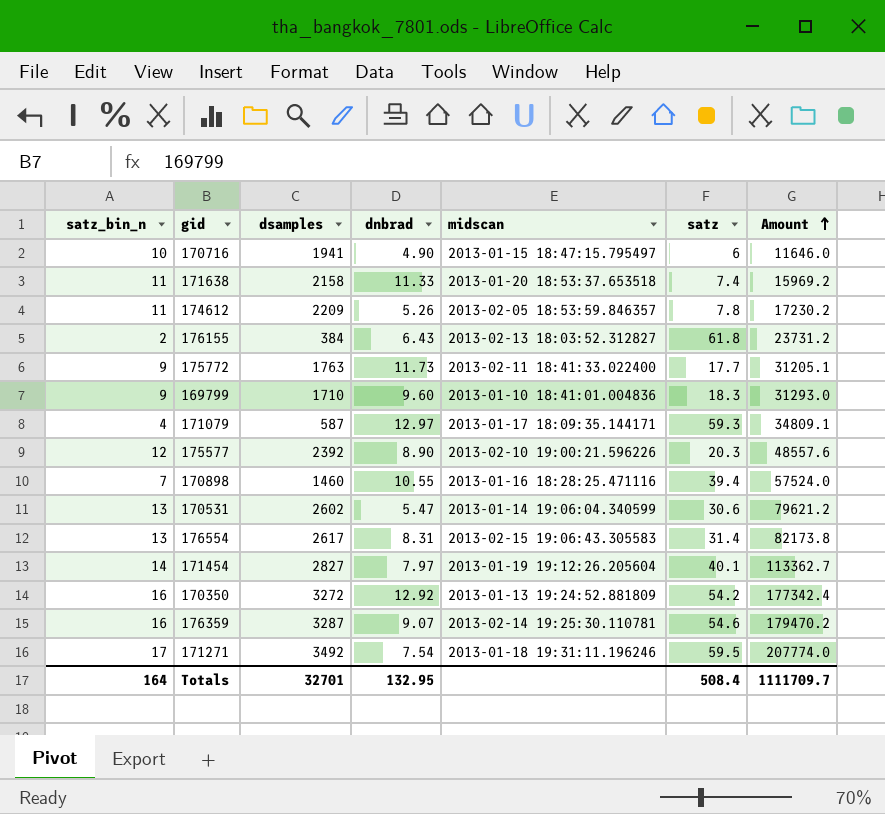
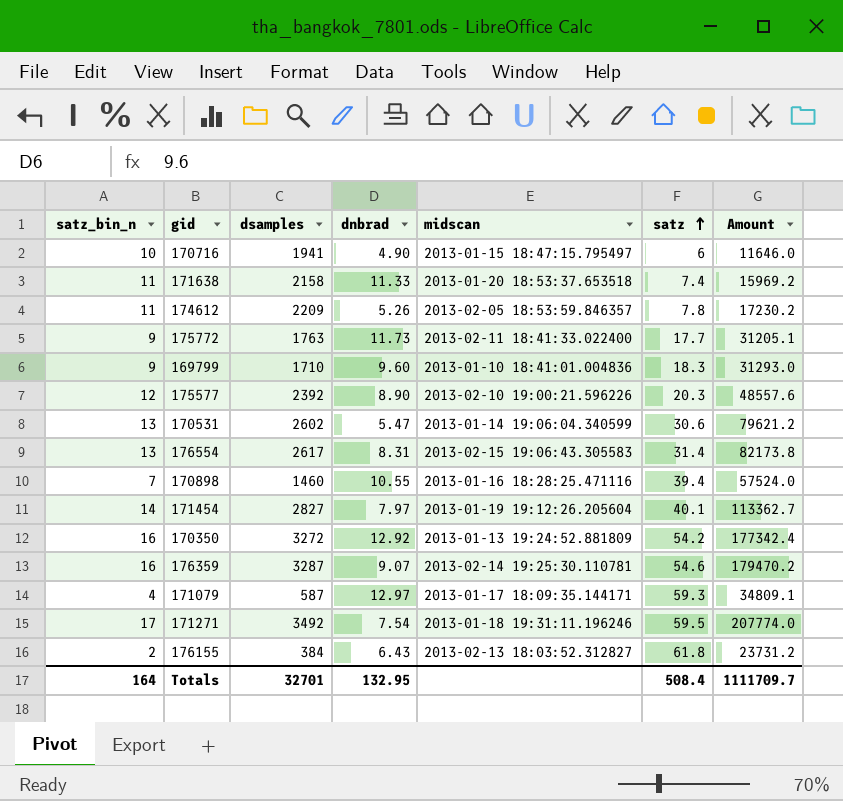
row order: Amount ascending -> satz ascending

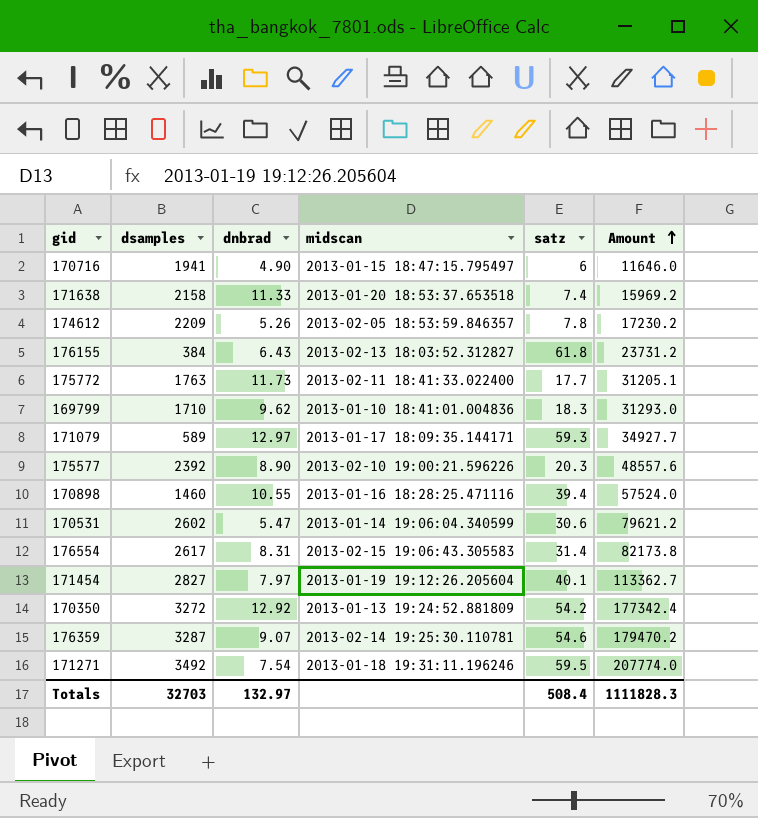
row order: satz ascending -> Amount ascending
column satz_bin_n | position: 1 -> none
169799 | dnbrad: 9.60 -> 9.62
171079 | dsamples: 587 -> 589
171079 | Amount: 34809.1 -> 34927.7
Totals | dsamples: 32701 -> 32703
Totals | dnbrad: 132.95 -> 132.97
Totals | Amount: 1111709.7 -> 1111828.3

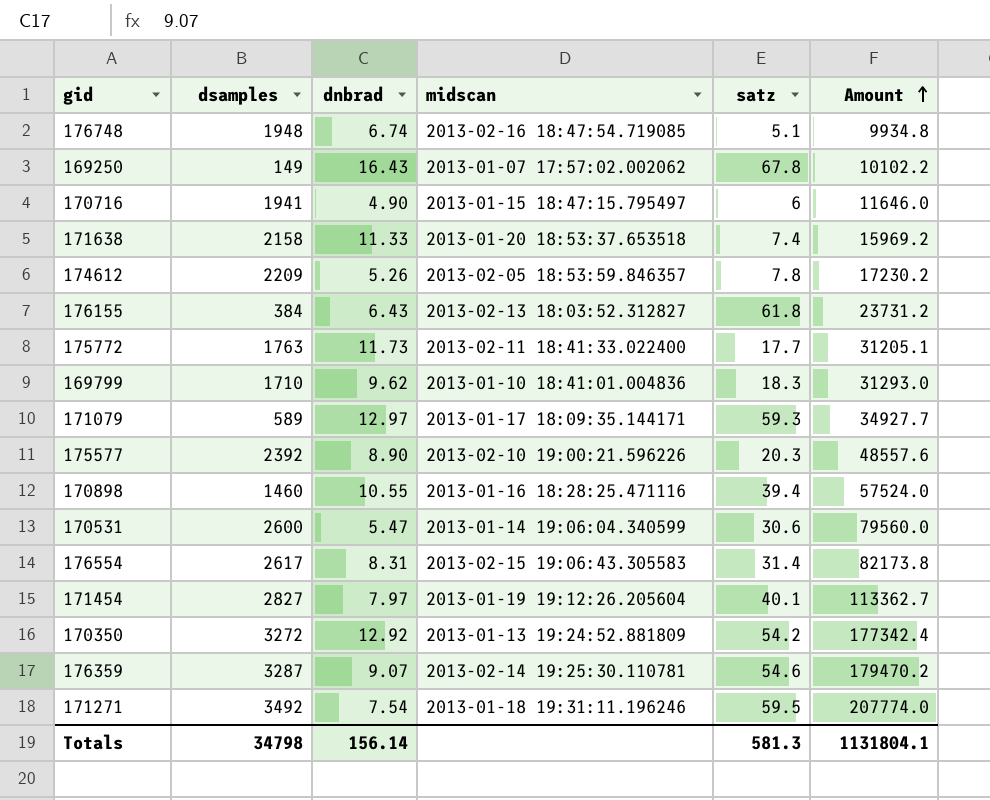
row 176748: none -> 1948 | 6.74 | 2013-02-16 18:47:54.719085 | 5.1 | 9934.8
row 169250: none -> 149 | 16.43 | 2013-01-07 17:57:02.002062 | 67.8 | 10102.2
170531 | dsamples: 2602 -> 2600
170531 | Amount: 79621.2 -> 79560.0
Totals | dsamples: 32703 -> 34798
Totals | dnbrad: 132.97 -> 156.14
Totals | satz: 508.4 -> 581.3
Totals | Amount: 1111828.3 -> 1131804.1

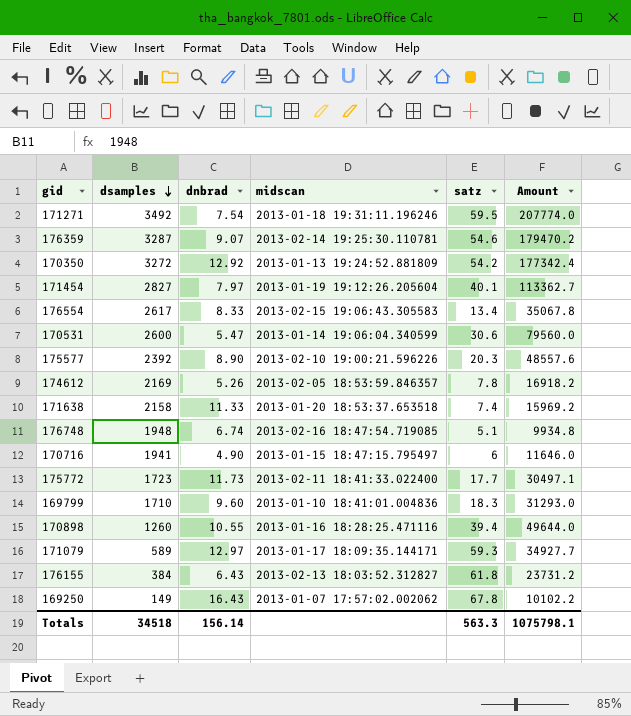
row order: Amount ascending -> dsamples descending
176554 | dnbrad: 8.31 -> 8.33
176554 | satz: 31.4 -> 13.4
176554 | Amount: 82173.8 -> 35067.8
174612 | dsamples: 2209 -> 2169
174612 | Amount: 17230.2 -> 16918.2
175772 | dsamples: 1763 -> 1723
175772 | Amount: 31205.1 -> 30497.1
169799 | dnbrad: 9.62 -> 9.60
170898 | dsamples: 1460 -> 1260
170898 | Amount: 57524.0 -> 49644.0
Totals | dsamples: 34798 -> 34518
Totals | satz: 581.3 -> 563.3
Totals | Amount: 1131804.1 -> 1075798.1

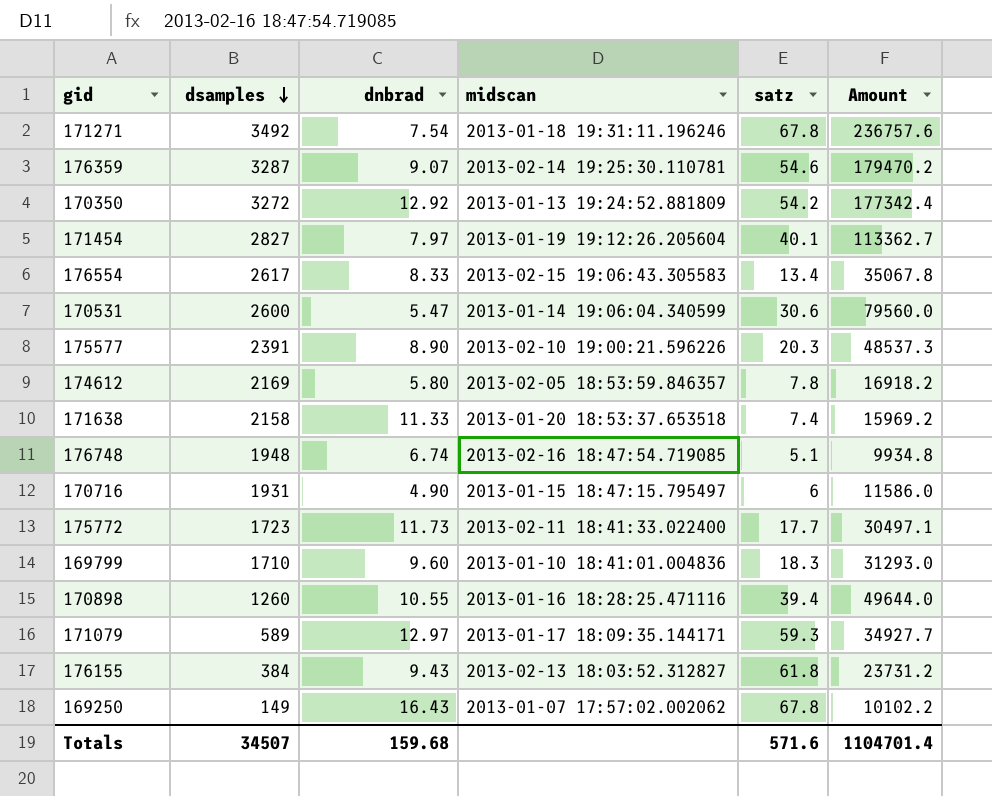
171271 | satz: 59.5 -> 67.8
171271 | Amount: 207774.0 -> 236757.6
175577 | dsamples: 2392 -> 2391
175577 | Amount: 48557.6 -> 48537.3
174612 | dnbrad: 5.26 -> 5.80
170716 | dsamples: 1941 -> 1931
170716 | Amount: 11646.0 -> 11586.0
176155 | dnbrad: 6.43 -> 9.43
Totals | dsamples: 34518 -> 34507
Totals | dnbrad: 156.14 -> 159.68
Totals | satz: 563.3 -> 571.6
Totals | Amount: 1075798.1 -> 1104701.4

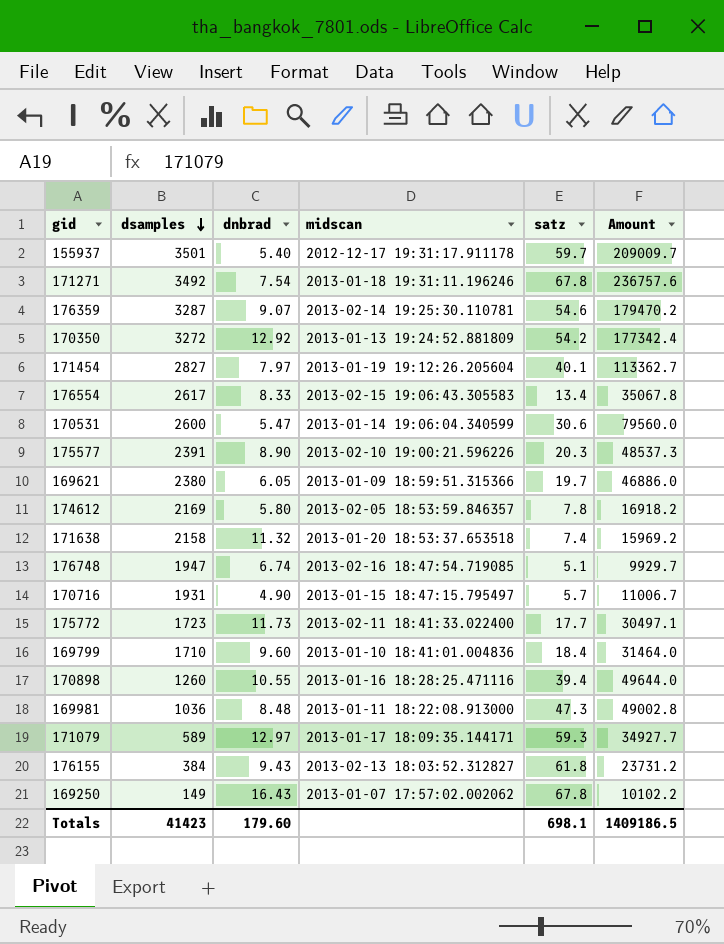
row 155937: none -> 3501 | 5.40 | 2012-12-17 19:31:17.911178 | 59.7 | 209009.7
row 169621: none -> 2380 | 6.05 | 2013-01-09 18:59:51.315366 | 19.7 | 46886.0
171638 | dnbrad: 11.33 -> 11.32
176748 | dsamples: 1948 -> 1947
176748 | Amount: 9934.8 -> 9929.7
170716 | satz: 6 -> 5.7
170716 | Amount: 11586.0 -> 11006.7
169799 | satz: 18.3 -> 18.4
169799 | Amount: 31293.0 -> 31464.0
row 169981: none -> 1036 | 8.48 | 2013-01-11 18:22:08.913000 | 47.3 | 49002.8
Totals | dsamples: 34507 -> 41423
Totals | dnbrad: 159.68 -> 179.60
Totals | satz: 571.6 -> 698.1
Totals | Amount: 1104701.4 -> 1409186.5

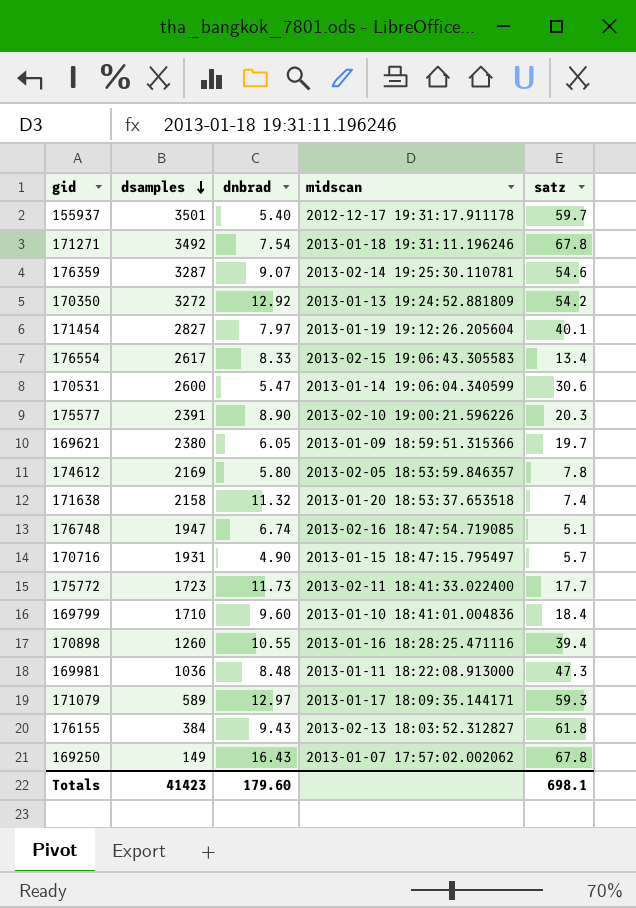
column Amount | formula: [dsamples] * [satz] -> none

